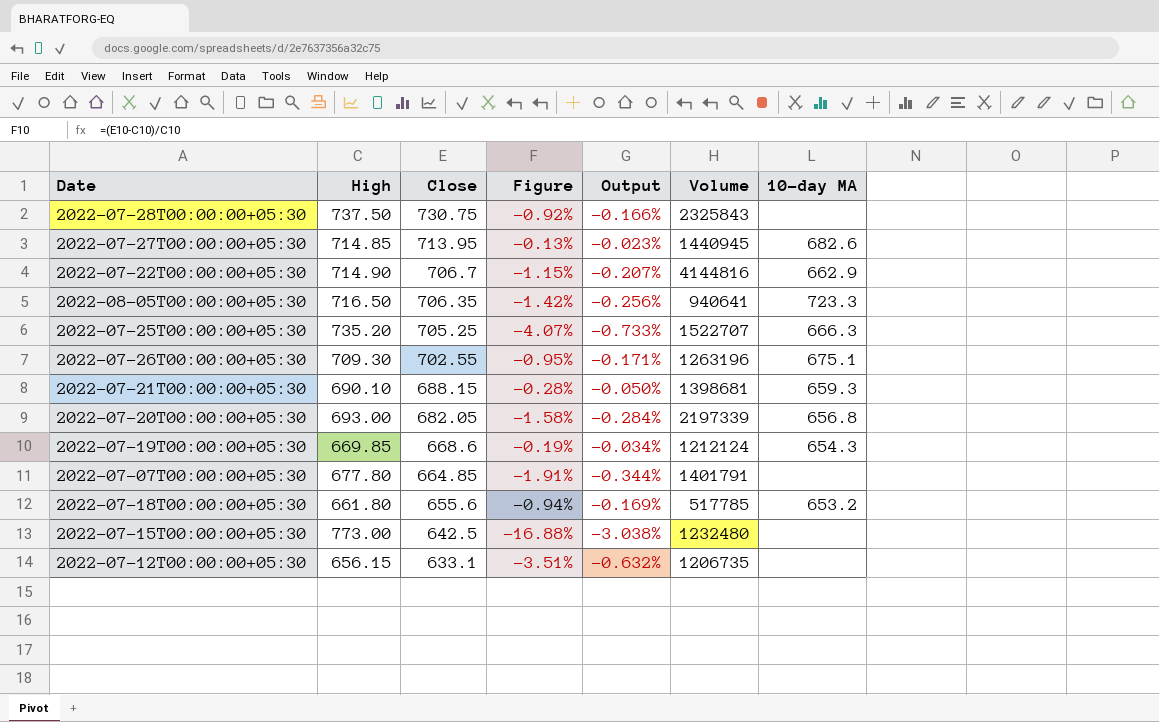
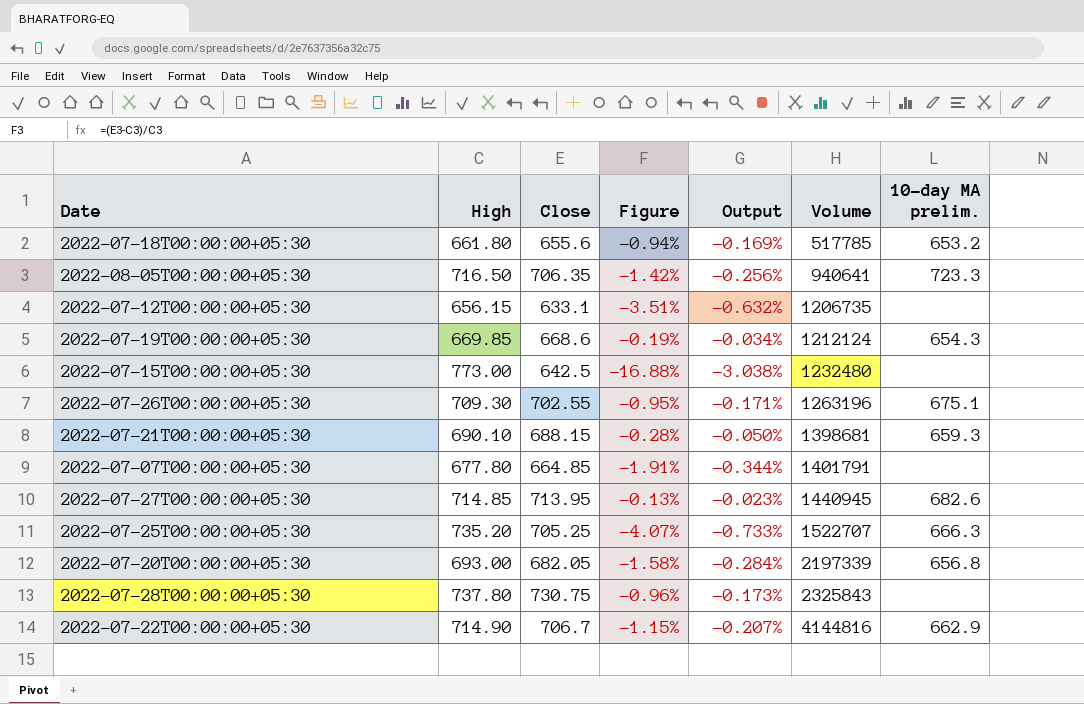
row order: Close descending -> Volume ascending
column name: 10-day MA -> 10-day MA prelim.
2022-07-28T00:00:00+05:30 | High: 737.50 -> 737.80
2022-07-28T00:00:00+05:30 | Figure: -0.92% -> -0.96%
2022-07-28T00:00:00+05:30 | Output: -0.166% -> -0.173%

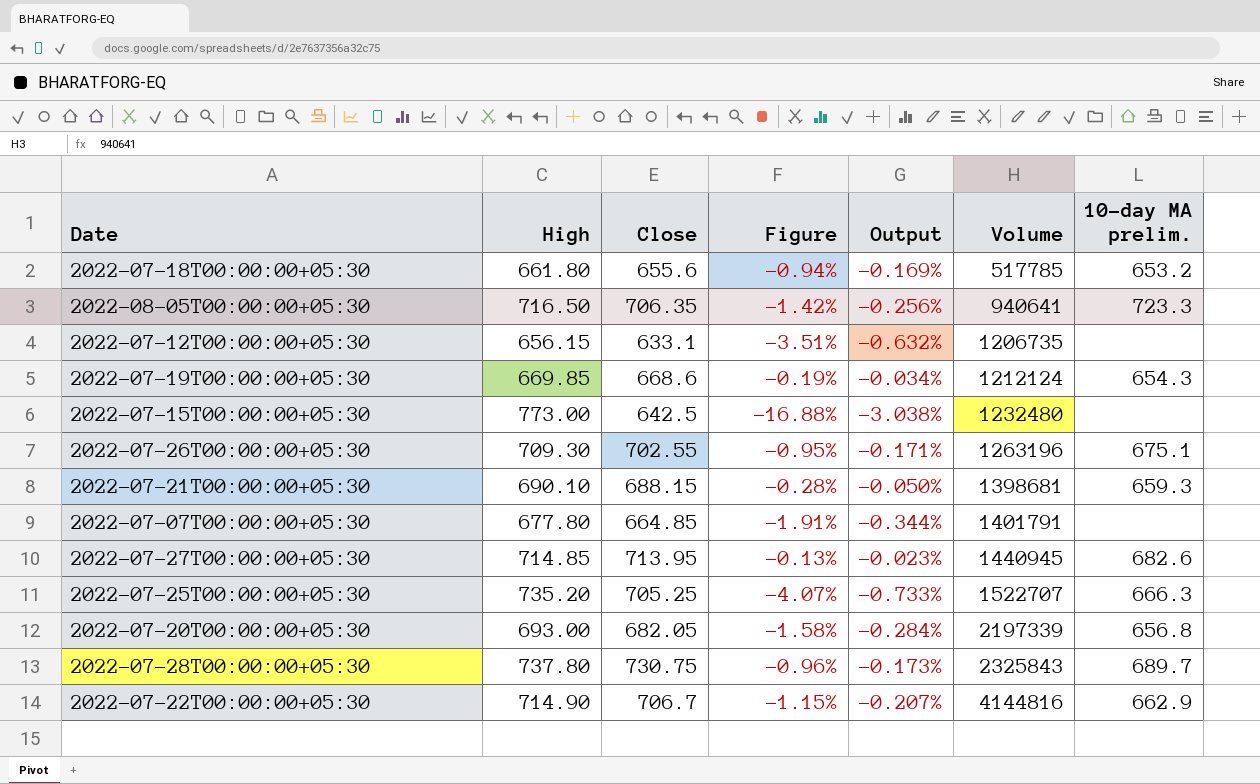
2022-07-28T00:00:00+05:30 | 10-day MA prelim.: none -> 689.7

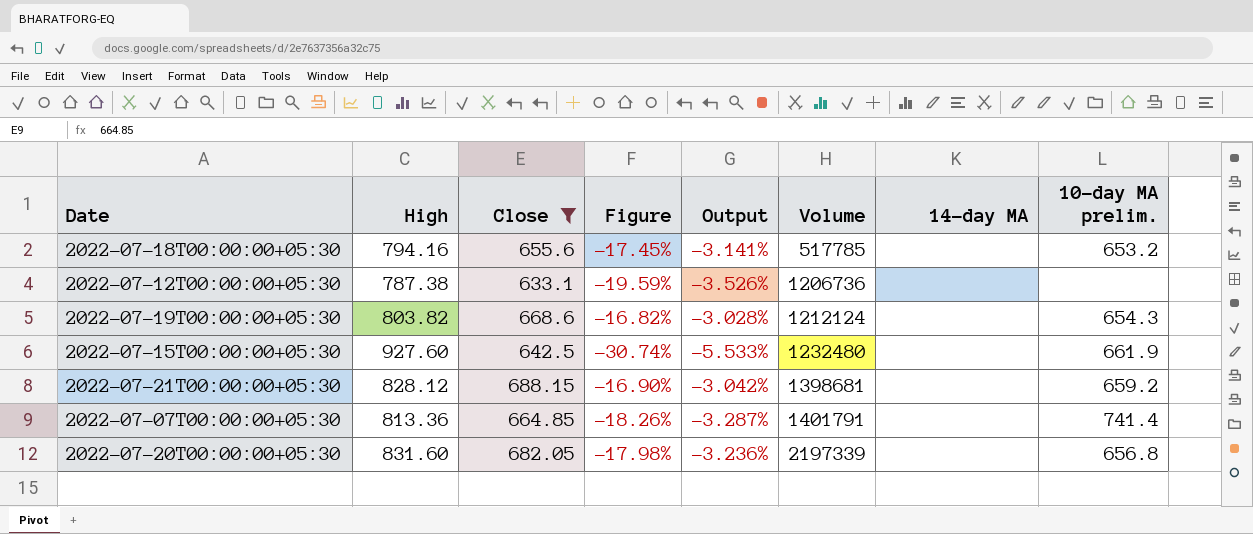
filter: none -> Close <= 688.15
column 14-day MA | position: none -> 7
2022-07-18T00:00:00+05:30 | High: 661.80 -> 794.16
2022-07-18T00:00:00+05:30 | Figure: -0.94% -> -17.45%
2022-07-18T00:00:00+05:30 | Output: -0.169% -> -3.141%
2022-07-12T00:00:00+05:30 | High: 656.15 -> 787.38
2022-07-12T00:00:00+05:30 | Figure: -3.51% -> -19.59%
2022-07-12T00:00:00+05:30 | Output: -0.632% -> -3.526%
2022-07-12T00:00:00+05:30 | Volume: 1206735 -> 1206736
2022-07-19T00:00:00+05:30 | High: 669.85 -> 803.82
2022-07-19T00:00:00+05:30 | Figure: -0.19% -> -16.82%
2022-07-19T00:00:00+05:30 | Output: -0.034% -> -3.028%
2022-07-15T00:00:00+05:30 | High: 773.00 -> 927.60
2022-07-15T00:00:00+05:30 | Figure: -16.88% -> -30.74%
2022-07-15T00:00:00+05:30 | Output: -3.038% -> -5.533%
2022-07-15T00:00:00+05:30 | 10-day MA prelim.: none -> 661.9
2022-07-21T00:00:00+05:30 | High: 690.10 -> 828.12
2022-07-21T00:00:00+05:30 | Figure: -0.28% -> -16.90%
2022-07-21T00:00:00+05:30 | Output: -0.050% -> -3.042%
2022-07-21T00:00:00+05:30 | 10-day MA prelim.: 659.3 -> 659.2
2022-07-07T00:00:00+05:30 | High: 677.80 -> 813.36
2022-07-07T00:00:00+05:30 | Figure: -1.91% -> -18.26%
2022-07-07T00:00:00+05:30 | Output: -0.344% -> -3.287%
2022-07-07T00:00:00+05:30 | 10-day MA prelim.: none -> 741.4
2022-07-20T00:00:00+05:30 | High: 693.00 -> 831.60
2022-07-20T00:00:00+05:30 | Figure: -1.58% -> -17.98%
2022-07-20T00:00:00+05:30 | Output: -0.284% -> -3.236%

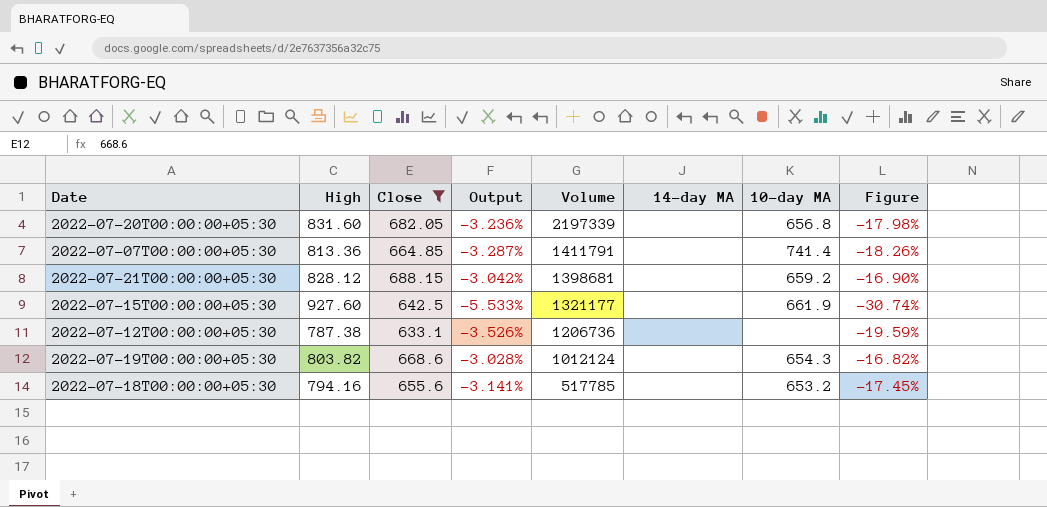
row order: Volume ascending -> Volume descending
column name: 10-day MA prelim. -> 10-day MA
column Figure | position: 4 -> 8
2022-07-07T00:00:00+05:30 | Volume: 1401791 -> 1411791
2022-07-15T00:00:00+05:30 | Volume: 1232480 -> 1321177
2022-07-19T00:00:00+05:30 | Volume: 1212124 -> 1012124

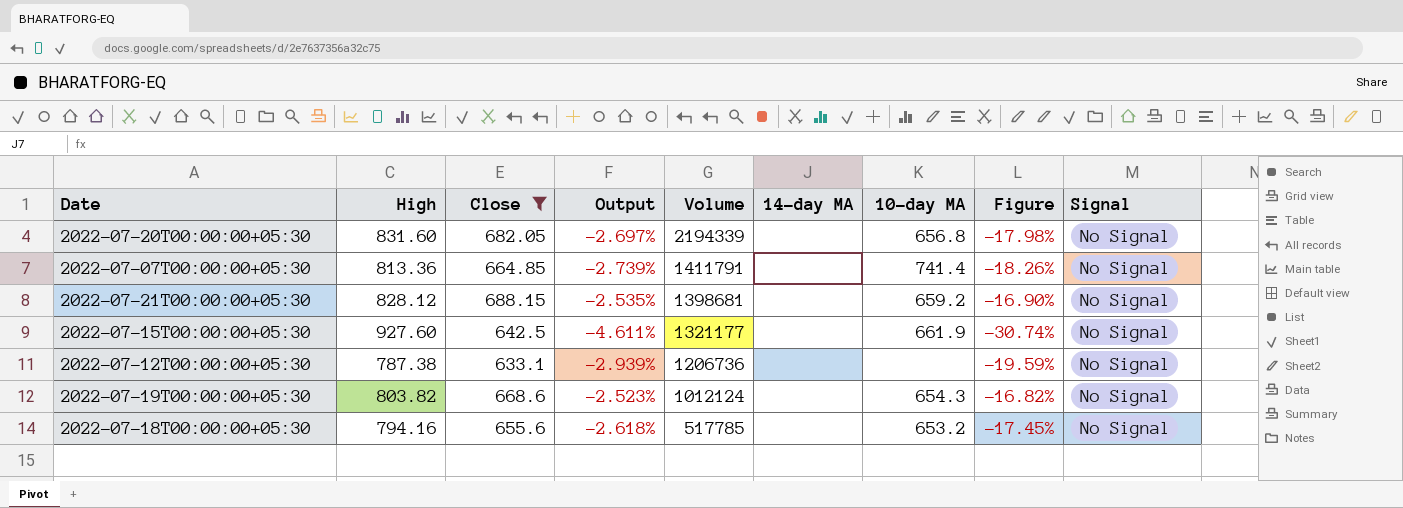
column Output | formula: [Figure] * 0.18 -> [Figure] * 0.15
column Signal | position: none -> 9
2022-07-20T00:00:00+05:30 | Volume: 2197339 -> 2194339

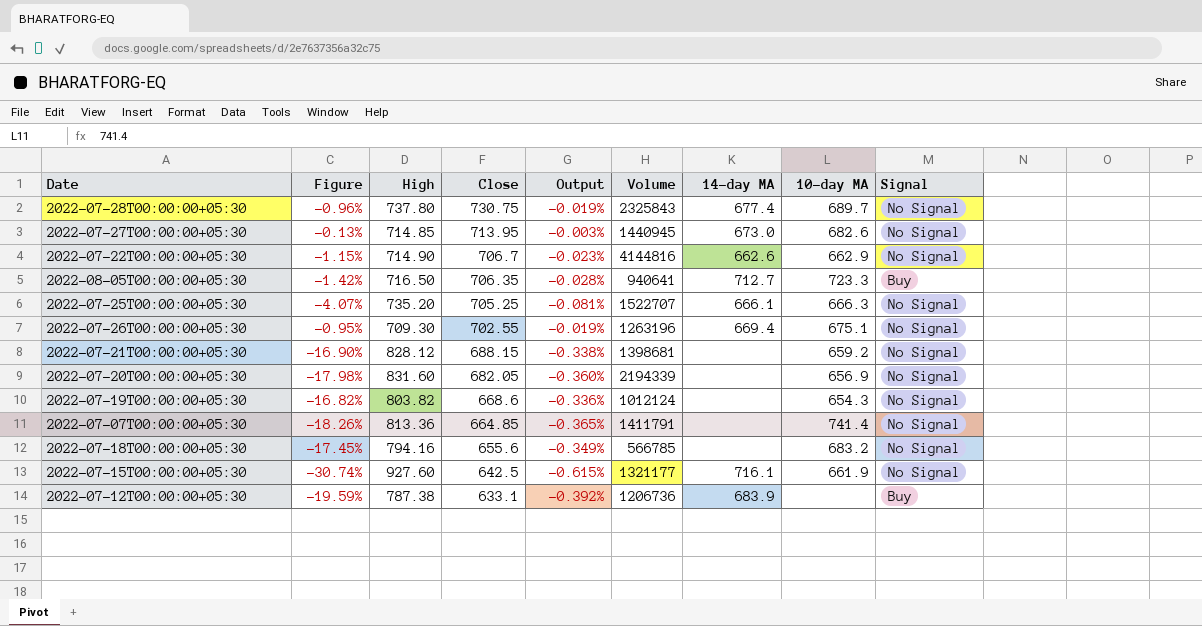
filter: Close <= 688.15 -> none
row order: Volume descending -> Close descending
column Figure | position: 8 -> 2
column Output | formula: [Figure] * 0.15 -> [Figure] * 0.02
2022-07-20T00:00:00+05:30 | 10-day MA: 656.8 -> 656.9
2022-07-18T00:00:00+05:30 | Volume: 517785 -> 566785
2022-07-18T00:00:00+05:30 | 10-day MA: 653.2 -> 683.2
2022-07-15T00:00:00+05:30 | 14-day MA: none -> 716.1
2022-07-12T00:00:00+05:30 | 14-day MA: none -> 683.9
2022-07-12T00:00:00+05:30 | Signal: No Signal -> Buy

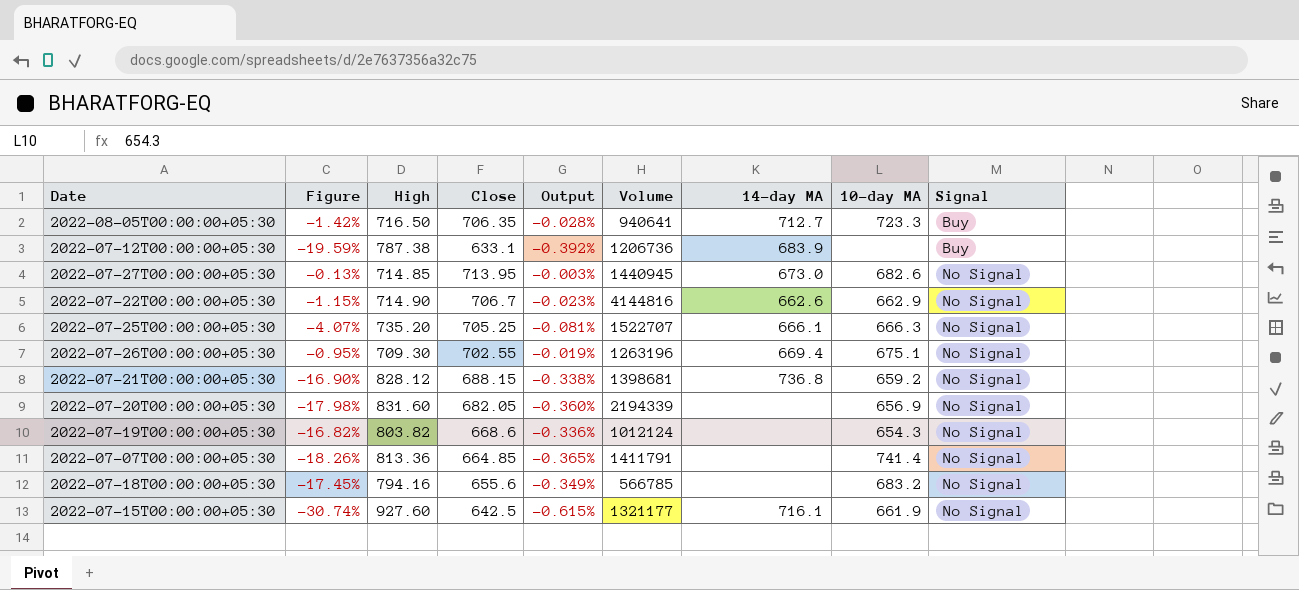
row order: Close descending -> Signal ascending
row 2022-07-28T00:00:00+05:30: -0.96% | 737.80 | 730.75 | -0.019% | 2325843 | 677.4 | 689.7 | No Signal -> none
2022-07-21T00:00:00+05:30 | 14-day MA: none -> 736.8

